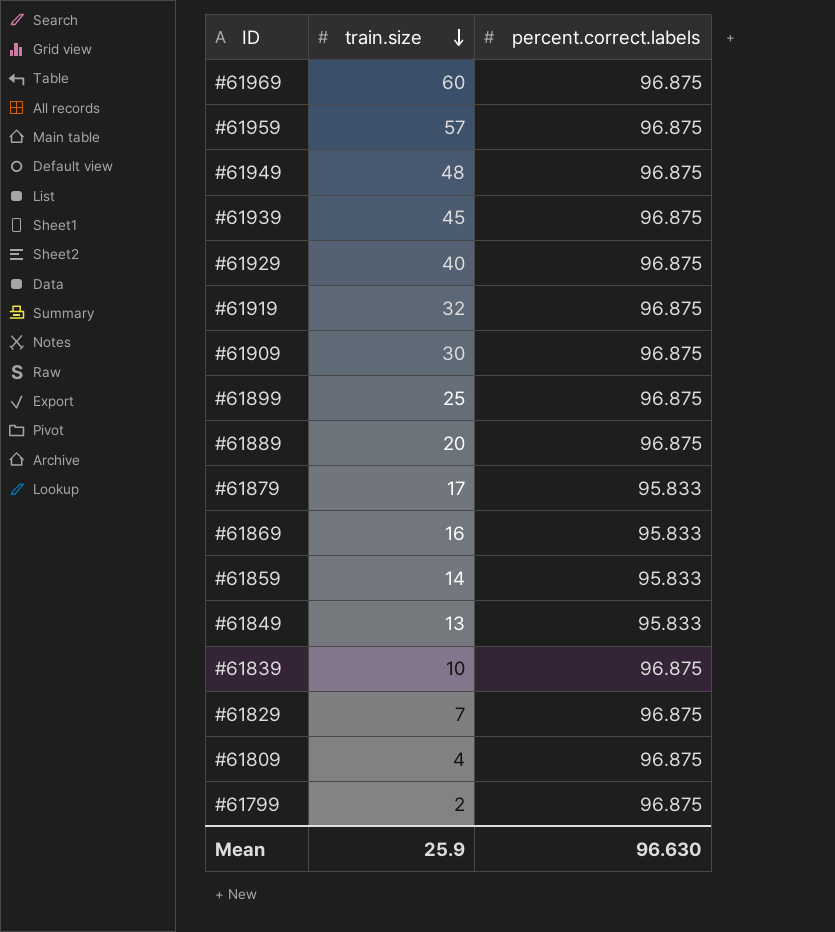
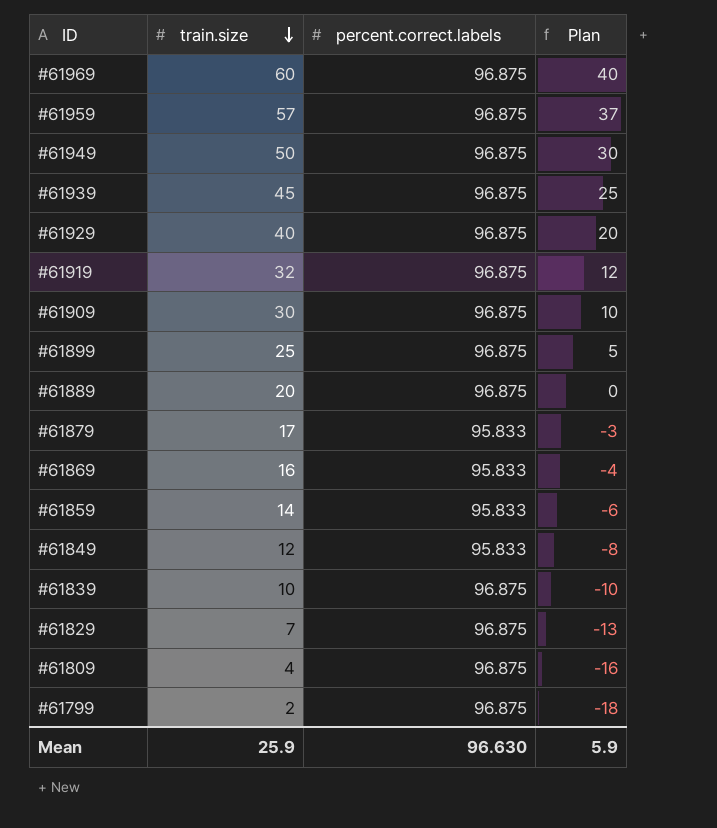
column Plan | formula: none -> [train.size] - 20
#61949 | train.size: 48 -> 50
#61849 | train.size: 13 -> 12

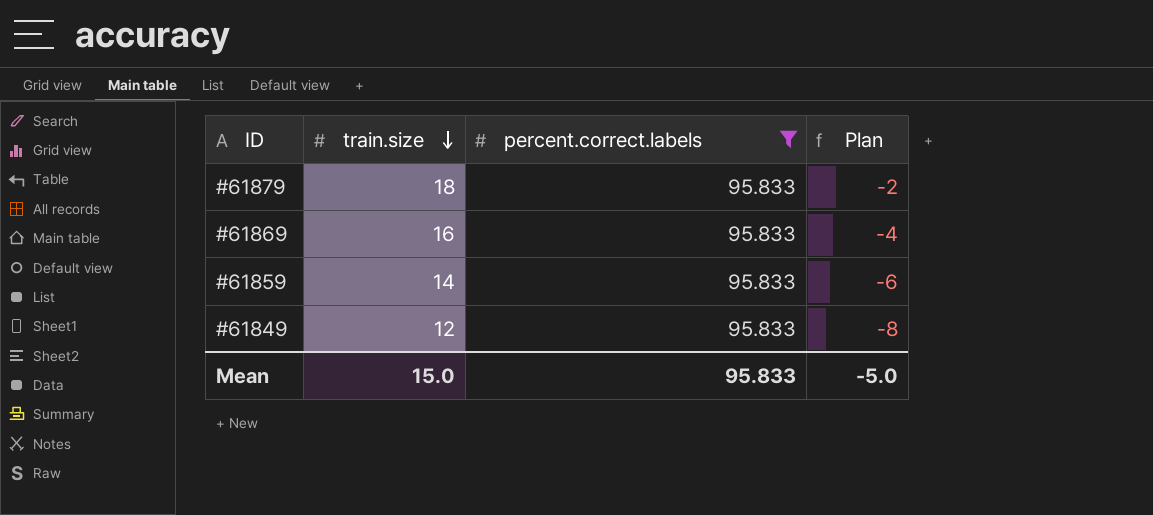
filter: none -> percent.correct.labels = 95.833
#61879 | train.size: 17 -> 18
#61879 | Plan: -3 -> -2
Mean | train.size: 25.9 -> 15.0
Mean | percent.correct.labels: 96.630 -> 95.833
Mean | Plan: 5.9 -> -5.0

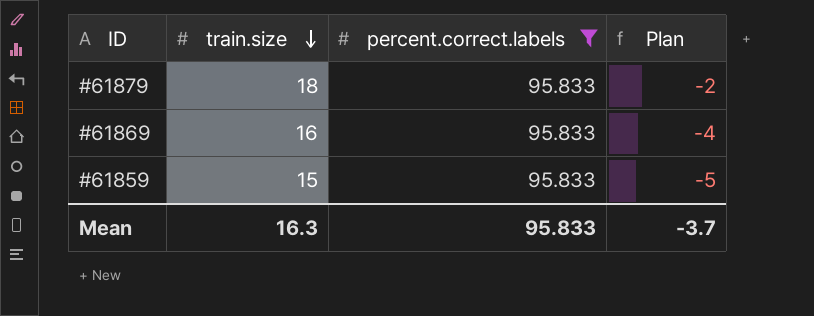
row #61849: 12 | 95.833 | -8 -> none
#61859 | train.size: 14 -> 15
#61859 | Plan: -6 -> -5
Mean | train.size: 15.0 -> 16.3
Mean | Plan: -5.0 -> -3.7

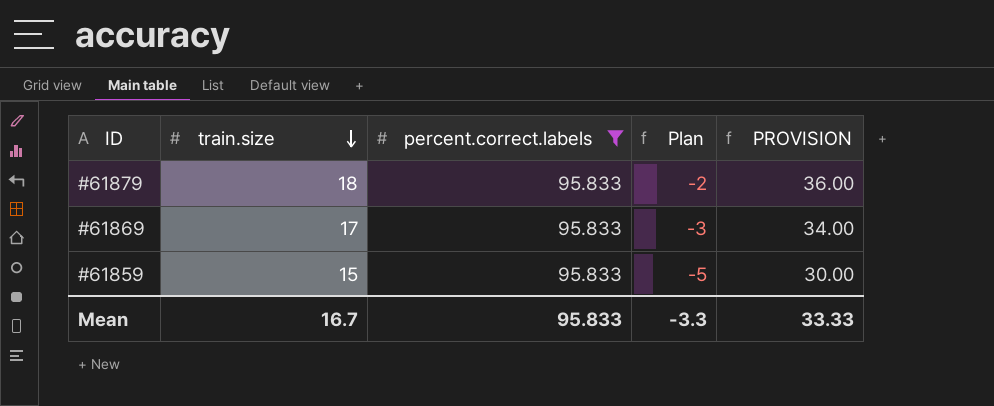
column PROVISION | formula: none -> [train.size] * 2
#61869 | train.size: 16 -> 17
#61869 | Plan: -4 -> -3
Mean | train.size: 16.3 -> 16.7
Mean | Plan: -3.7 -> -3.3

